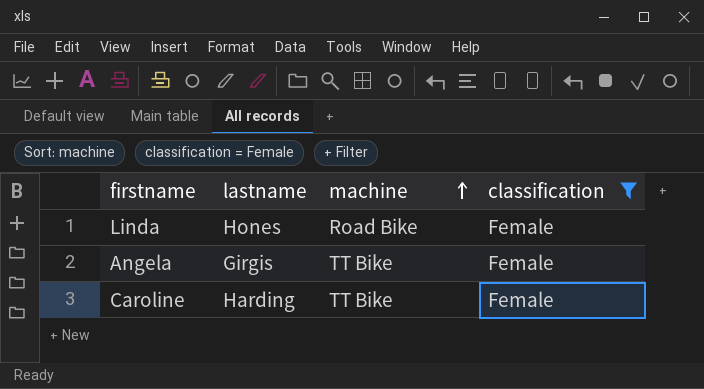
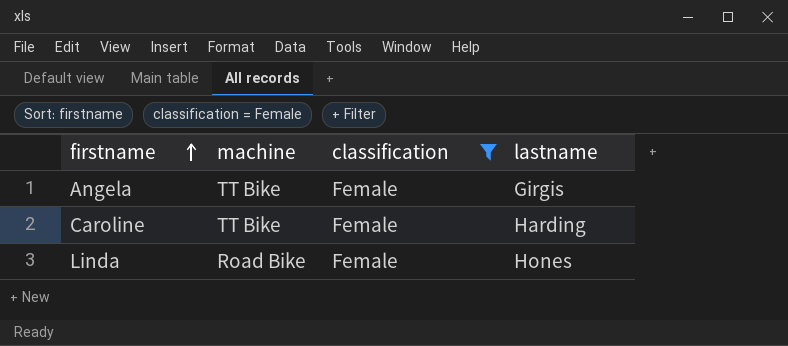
row order: machine ascending -> firstname ascending
column lastname | position: 2 -> 4

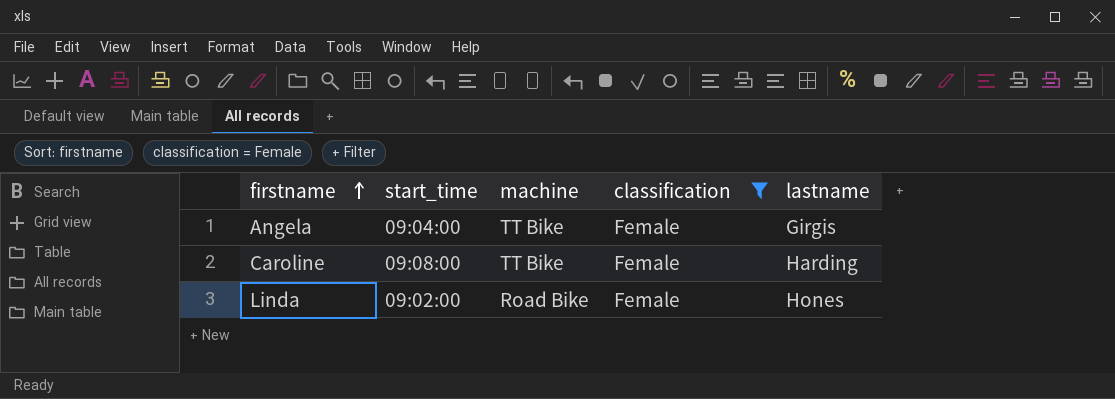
column start_time | position: none -> 2

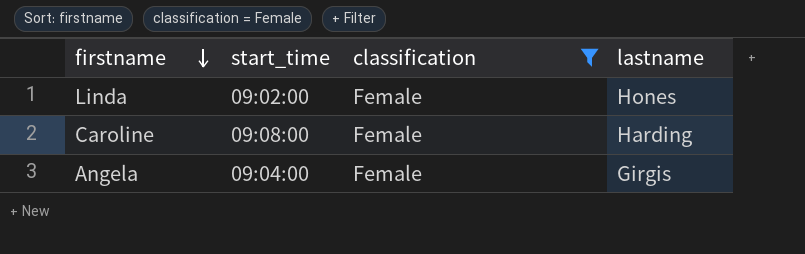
row order: firstname ascending -> firstname descending
column machine | position: 3 -> none

